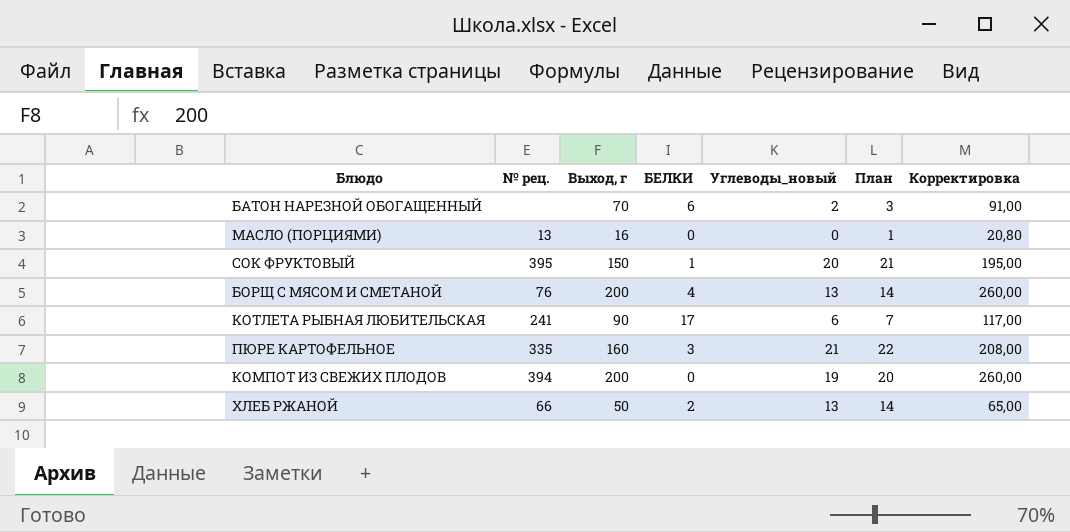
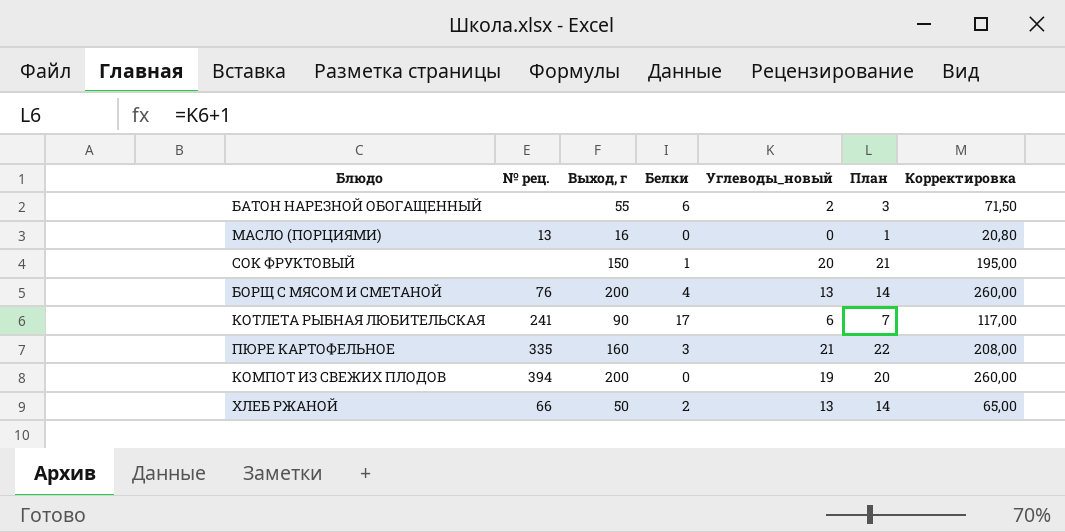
column name: БЕЛКИ -> Белки
БАТОН НАРЕЗНОЙ ОБОГАЩЕННЫЙ | Выход, г: 70 -> 55
БАТОН НАРЕЗНОЙ ОБОГАЩЕННЫЙ | Корректировка: 91,00 -> 71,50
СОК ФРУКТОВЫЙ | № рец.: 395 -> none

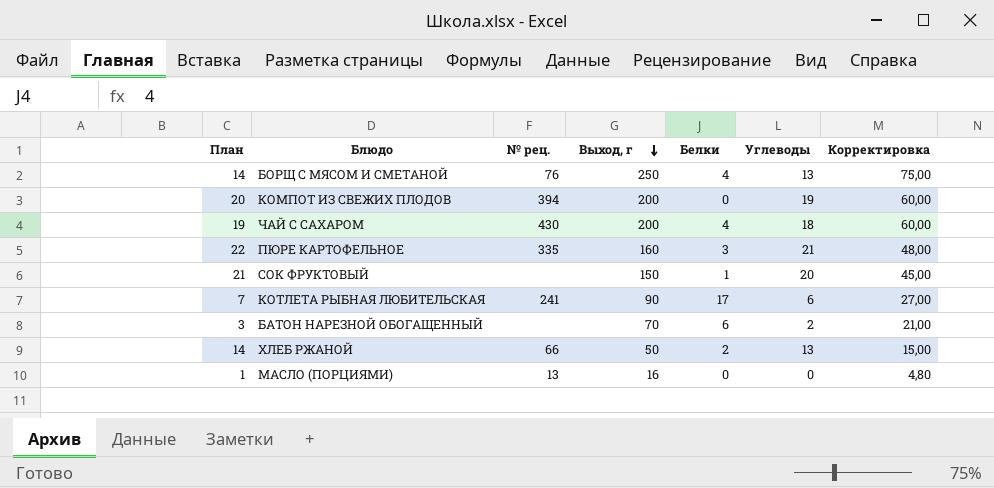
row order: none -> Выход, г descending
column План | position: 6 -> 1
column name: Углеводы_новый -> Углеводы
column Корректировка | formula: [Выход, г] * 1,3 -> [Выход, г] * 0,3
БОРЩ С МЯСОМ И СМЕТАНОЙ | Выход, г: 200 -> 250
row ЧАЙ С САХАРОМ: none -> 19 | 430 | 200 | 4 | 18 | 60,00
БАТОН НАРЕЗНОЙ ОБОГАЩЕННЫЙ | Выход, г: 55 -> 70

